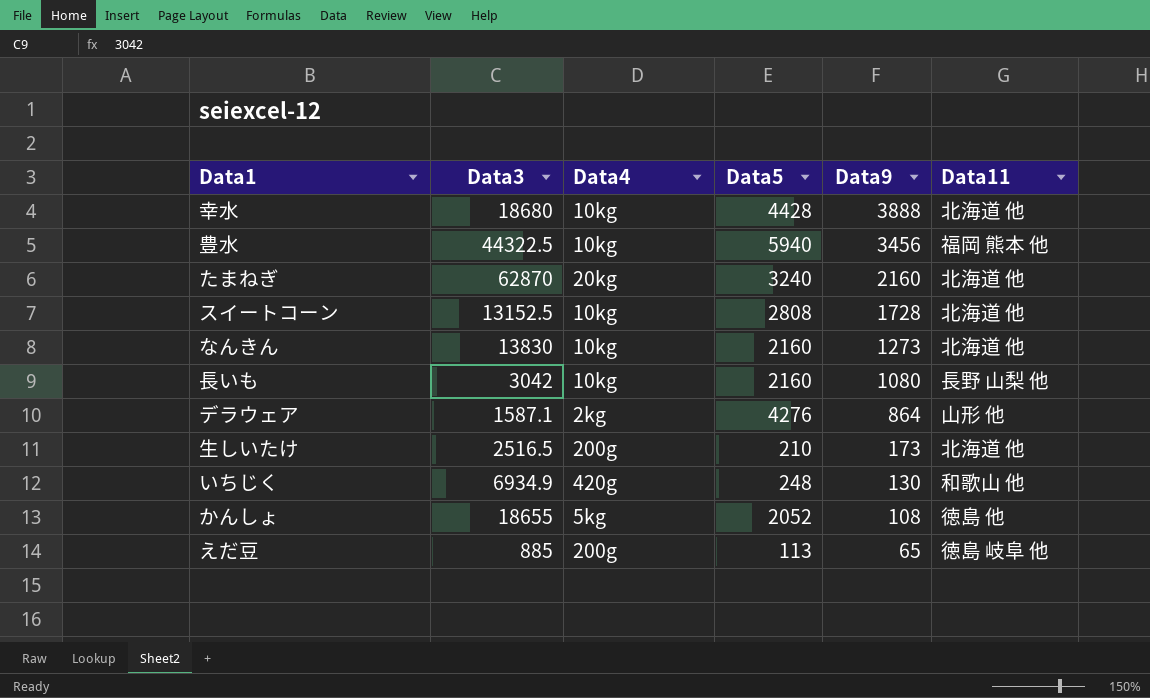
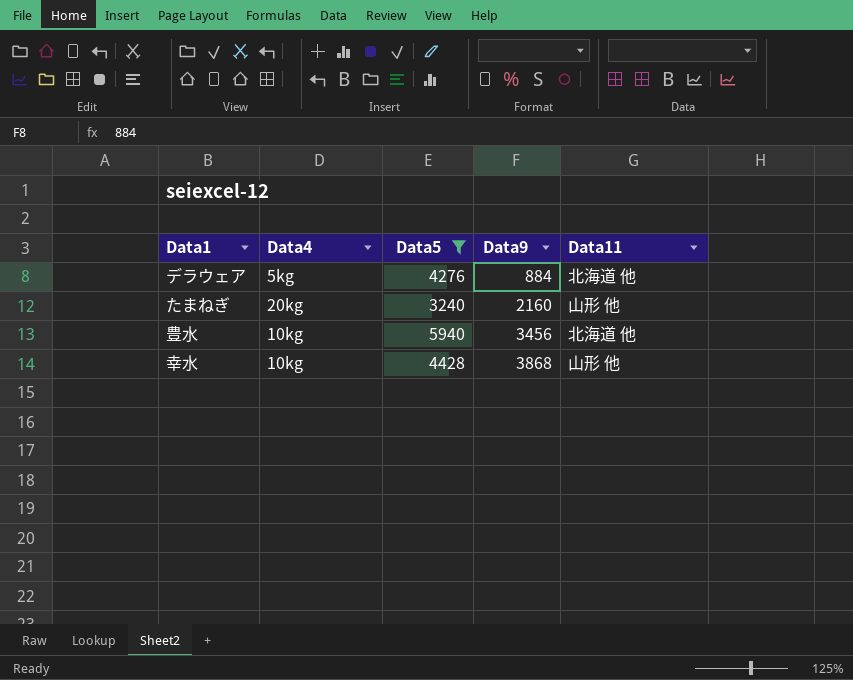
filter: none -> Data5 >= 3240
row order: Data9 descending -> Data9 ascending
column Data3 | position: 2 -> none
デラウェア | Data4: 2kg -> 5kg
デラウェア | Data9: 864 -> 884
デラウェア | Data11: 山形 他 -> 北海道 他
たまねぎ | Data11: 北海道 他 -> 山形 他
豊水 | Data11: 福岡 熊本 他 -> 北海道 他
幸水 | Data9: 3888 -> 3868
幸水 | Data11: 北海道 他 -> 山形 他

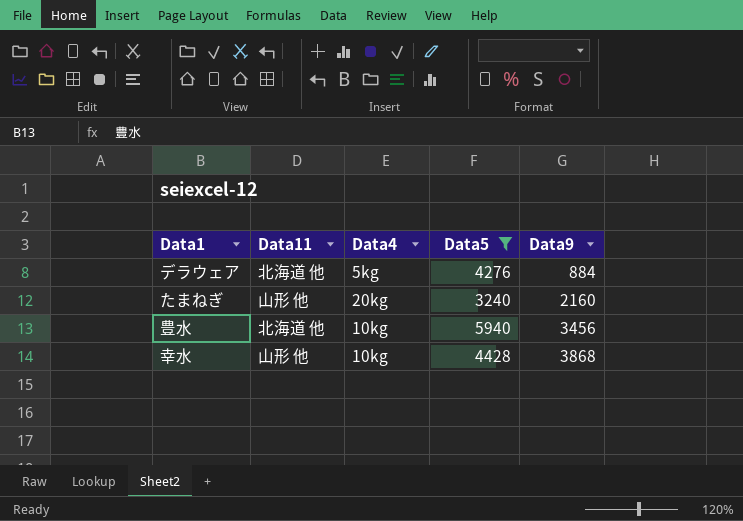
column Data11 | position: 5 -> 2

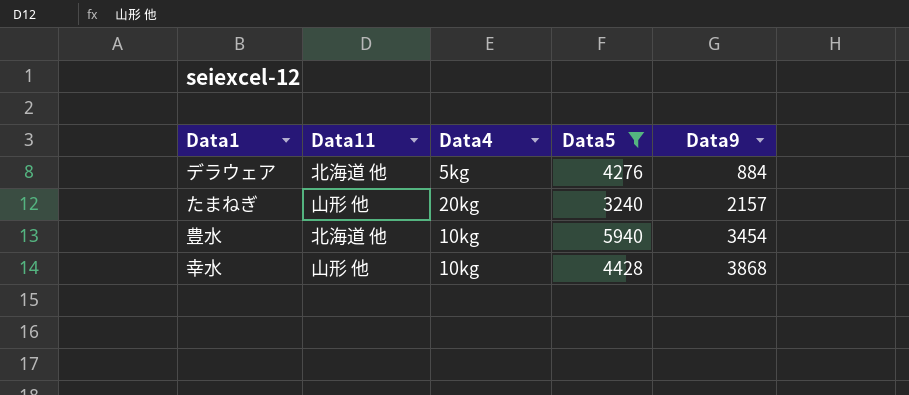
たまねぎ | Data9: 2160 -> 2157
豊水 | Data9: 3456 -> 3454

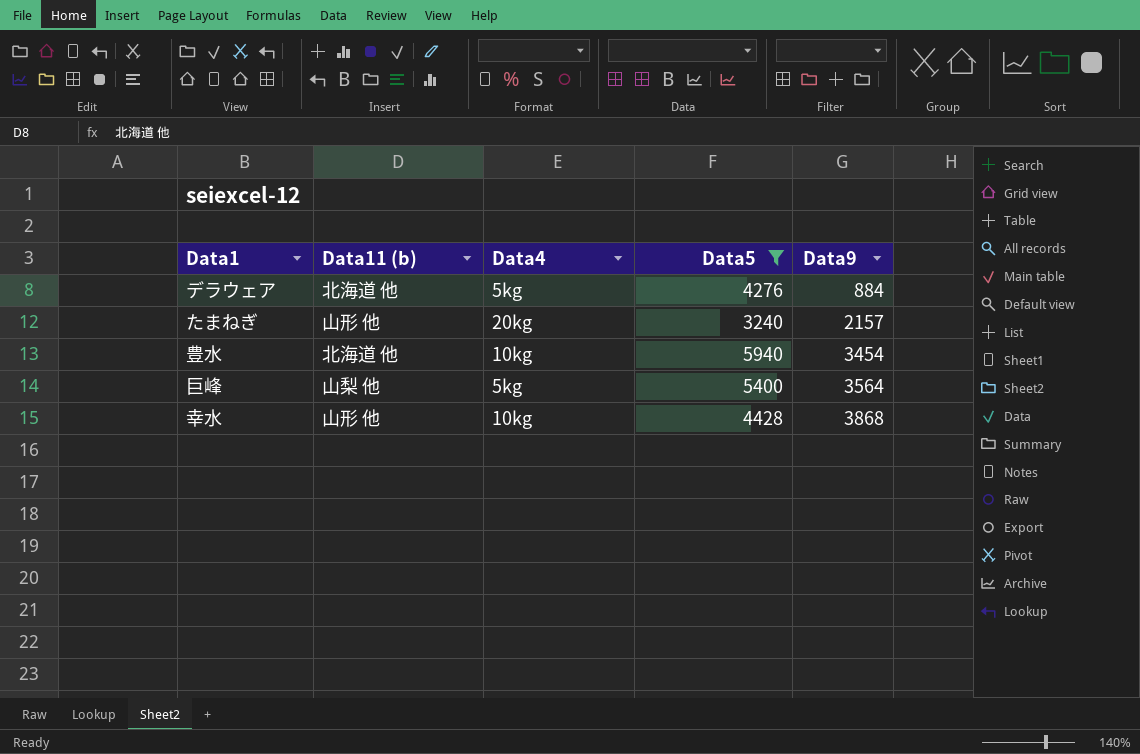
column name: Data11 -> Data11 (b)
row 巨峰: none -> 山梨 他 | 5kg | 5400 | 3564

